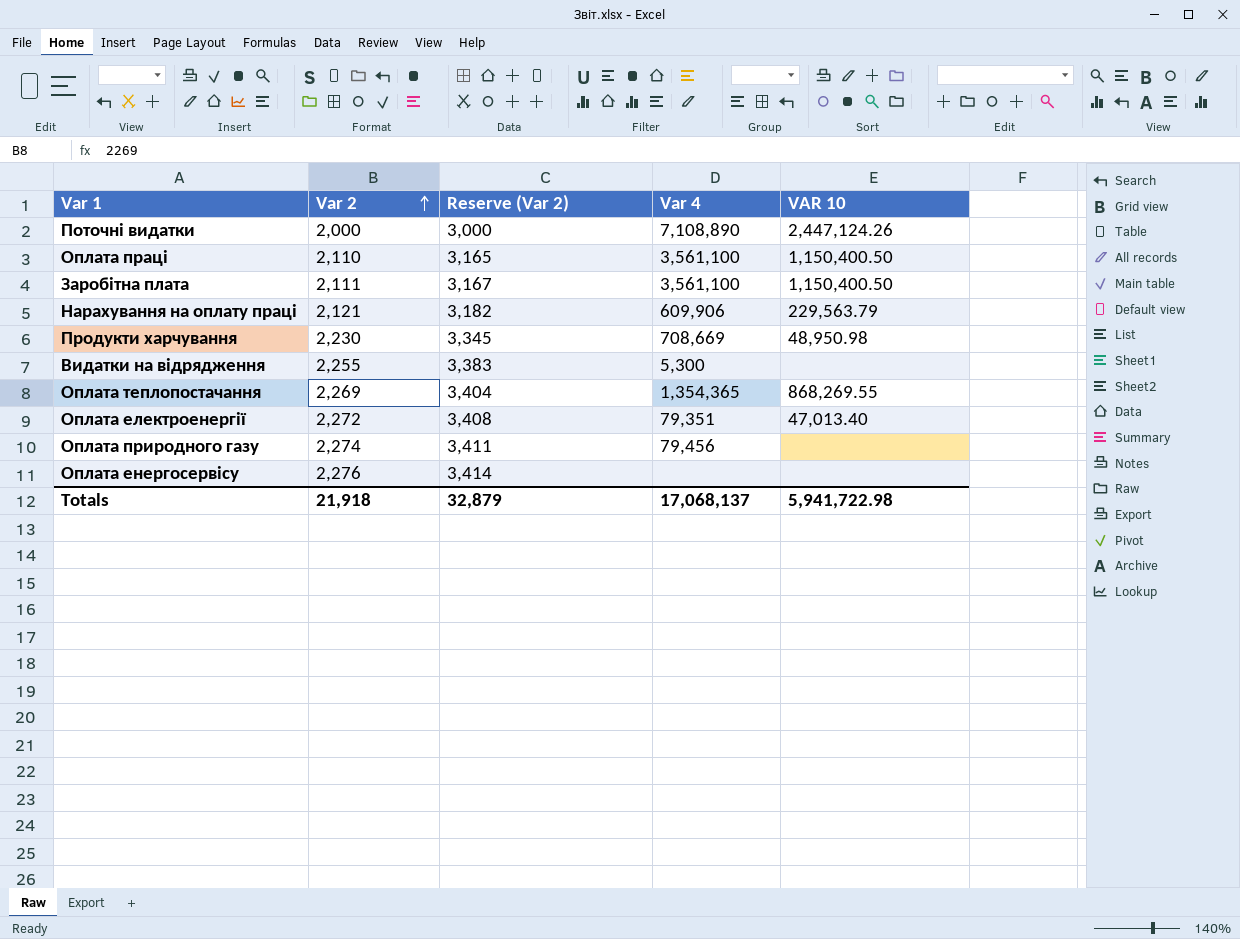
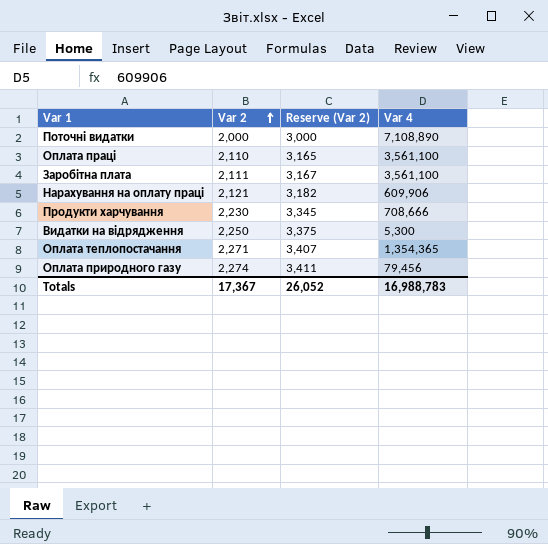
column VAR 10 | position: 5 -> none
row Оплата електроенергії: 2,272 | 3,408 | 79,351 | 47,013.40 -> none
row Оплата енергосервісу: 2,276 | 3,414 | none | none -> none
Продукти харчування | Var 4: 708,669 -> 708,666
Видатки на відрядження | Var 2: 2,255 -> 2,250
Видатки на відрядження | Reserve (Var 2): 3,383 -> 3,375
Оплата теплопостачання | Var 2: 2,269 -> 2,271
Оплата теплопостачання | Reserve (Var 2): 3,404 -> 3,407
Totals | Var 2: 21,918 -> 17,367
Totals | Reserve (Var 2): 32,879 -> 26,052
Totals | Var 4: 17,068,137 -> 16,988,783

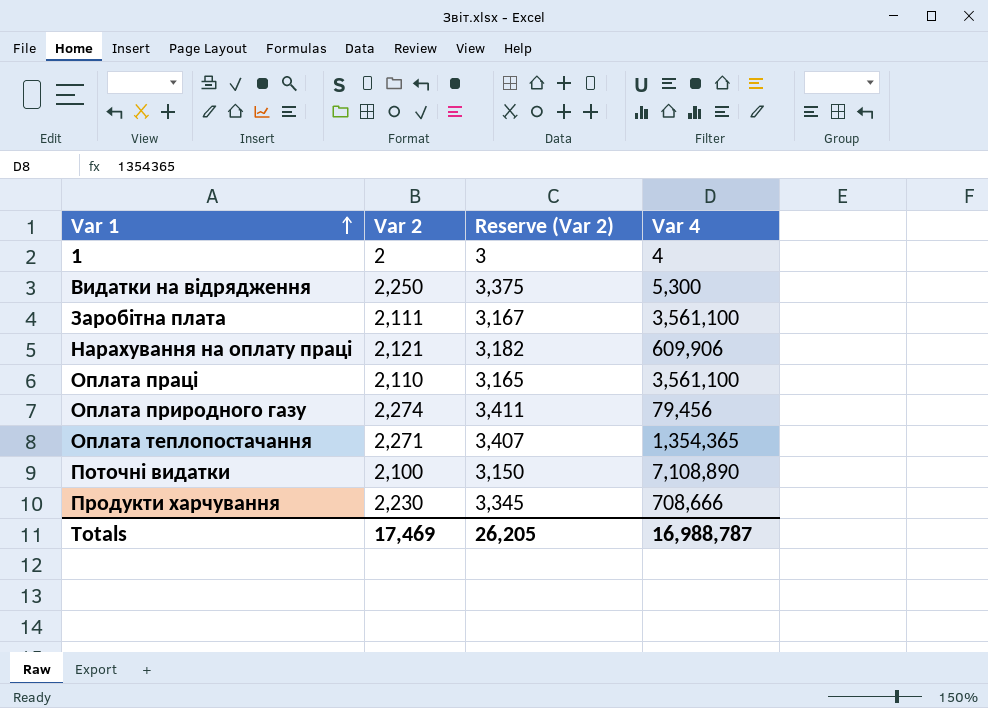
row order: Var 2 ascending -> Var 1 ascending
row 1: none -> 2 | 3 | 4
Поточні видатки | Var 2: 2,000 -> 2,100
Поточні видатки | Reserve (Var 2): 3,000 -> 3,150
Totals | Var 2: 17,367 -> 17,469
Totals | Reserve (Var 2): 26,052 -> 26,205
Totals | Var 4: 16,988,783 -> 16,988,787

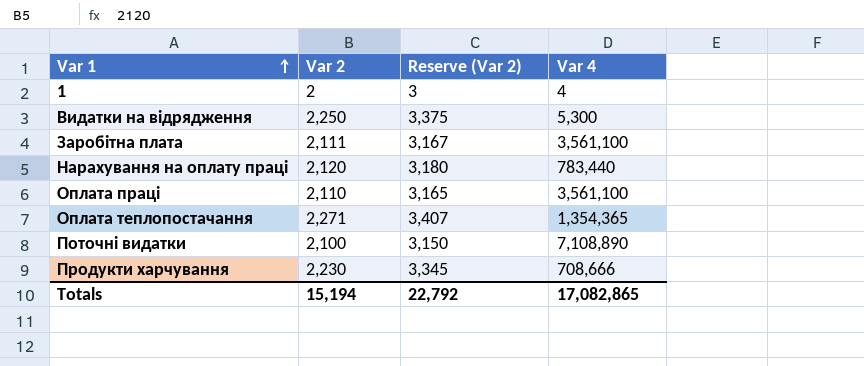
row Оплата природного газу: 2,274 | 3,411 | 79,456 -> none
Нарахування на оплату праці | Var 2: 2,121 -> 2,120
Нарахування на оплату праці | Reserve (Var 2): 3,182 -> 3,180
Нарахування на оплату праці | Var 4: 609,906 -> 783,440
Totals | Var 2: 17,469 -> 15,194
Totals | Reserve (Var 2): 26,205 -> 22,792
Totals | Var 4: 16,988,787 -> 17,082,865

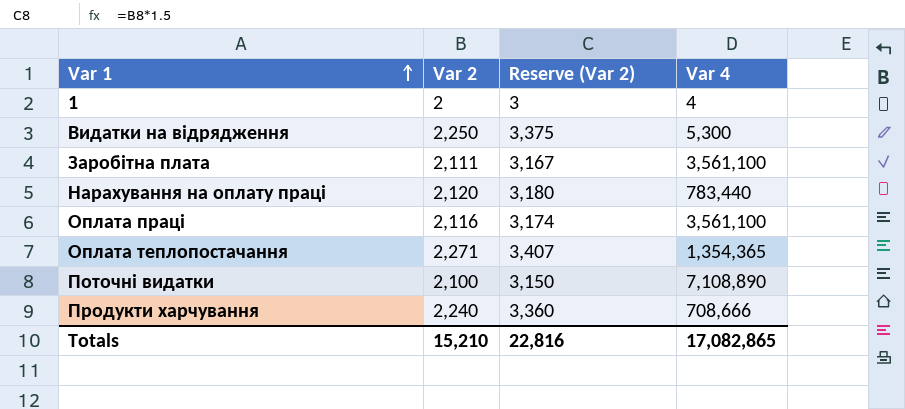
Оплата праці | Var 2: 2,110 -> 2,116
Оплата праці | Reserve (Var 2): 3,165 -> 3,174
Продукти харчування | Var 2: 2,230 -> 2,240
Продукти харчування | Reserve (Var 2): 3,345 -> 3,360
Totals | Var 2: 15,194 -> 15,210
Totals | Reserve (Var 2): 22,792 -> 22,816

